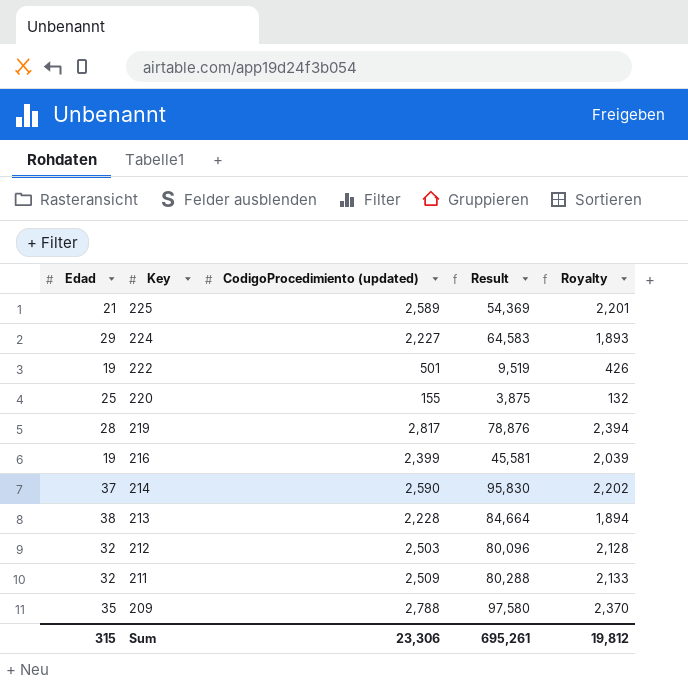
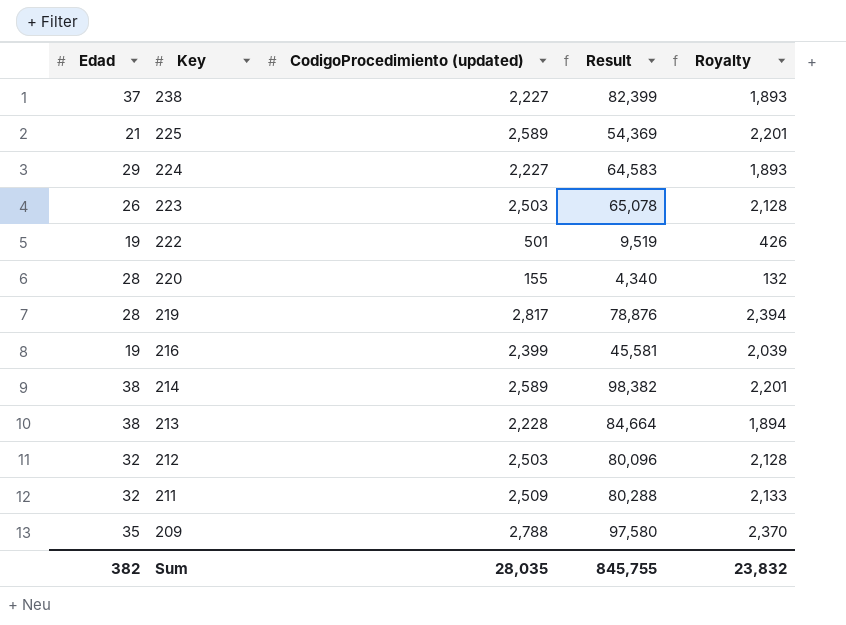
row 238: none -> 37 | 2,227 | 82,399 | 1,893
row 223: none -> 26 | 2,503 | 65,078 | 2,128
220 | Edad: 25 -> 28
220 | Result: 3,875 -> 4,340
214 | Edad: 37 -> 38
214 | CodigoProcedimiento (updated): 2,590 -> 2,589
214 | Result: 95,830 -> 98,382
214 | Royalty: 2,202 -> 2,201
Sum | Edad: 315 -> 382
Sum | CodigoProcedimiento (updated): 23,306 -> 28,035
Sum | Result: 695,261 -> 845,755
Sum | Royalty: 19,812 -> 23,832

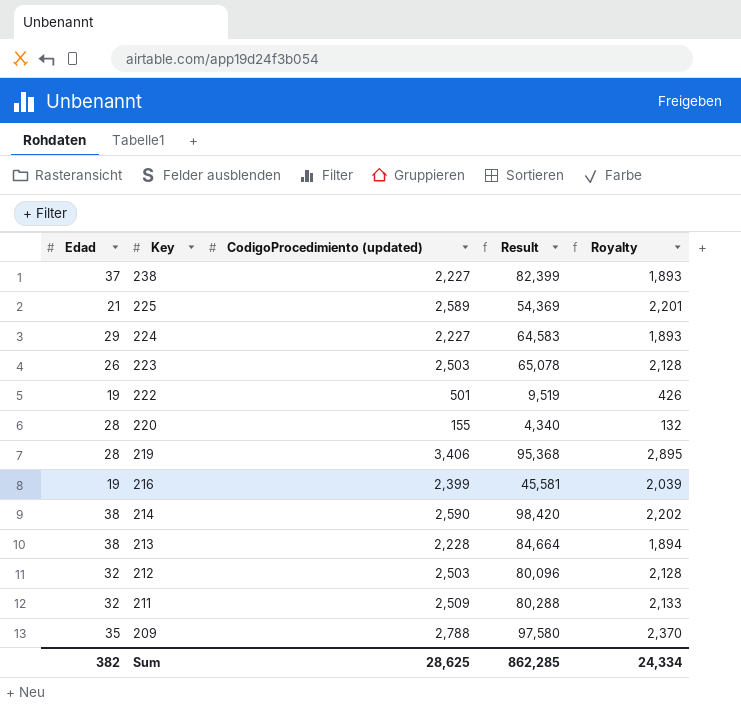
219 | CodigoProcedimiento (updated): 2,817 -> 3,406
219 | Result: 78,876 -> 95,368
219 | Royalty: 2,394 -> 2,895
214 | CodigoProcedimiento (updated): 2,589 -> 2,590
214 | Result: 98,382 -> 98,420
214 | Royalty: 2,201 -> 2,202
Sum | CodigoProcedimiento (updated): 28,035 -> 28,625
Sum | Result: 845,755 -> 862,285
Sum | Royalty: 23,832 -> 24,334

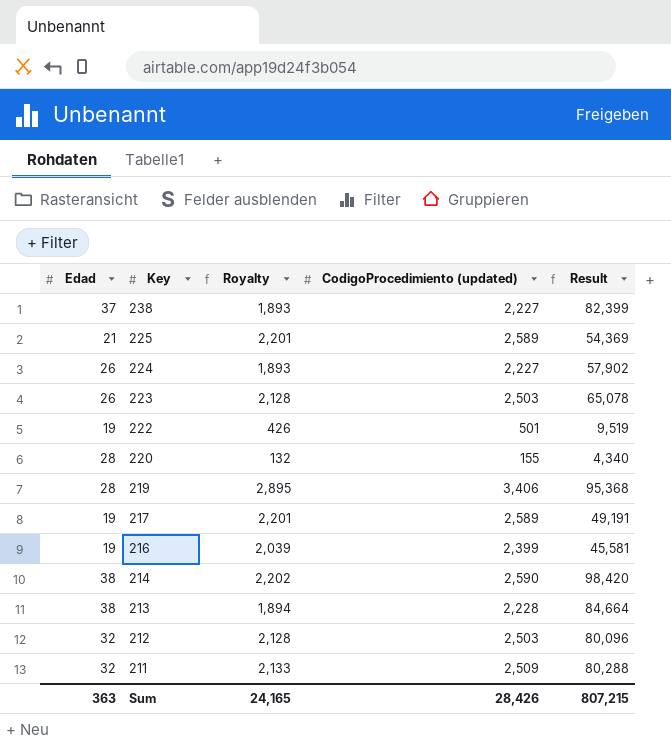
column Royalty | position: 5 -> 3
row 209: 35 | 2,788 | 97,580 | 2,370 -> none
224 | Edad: 29 -> 26
224 | Result: 64,583 -> 57,902
row 217: none -> 19 | 2,201 | 2,589 | 49,191
Sum | Edad: 382 -> 363
Sum | Royalty: 24,334 -> 24,165
Sum | CodigoProcedimiento (updated): 28,625 -> 28,426
Sum | Result: 862,285 -> 807,215

